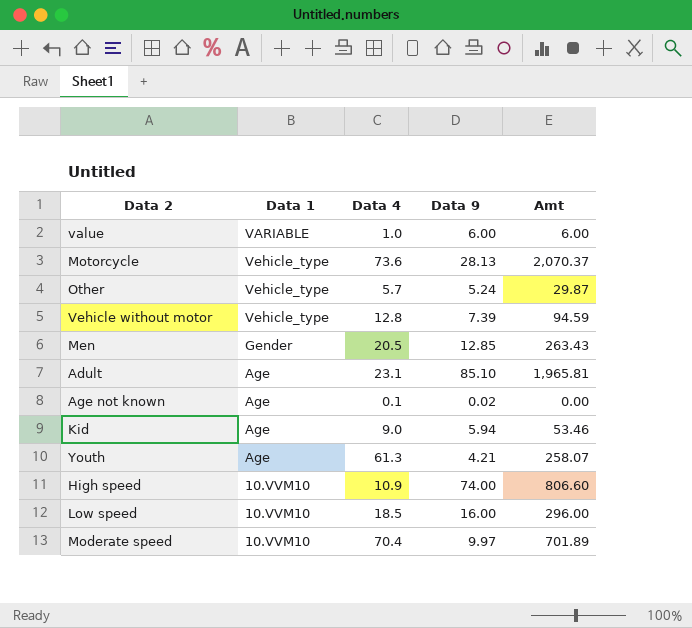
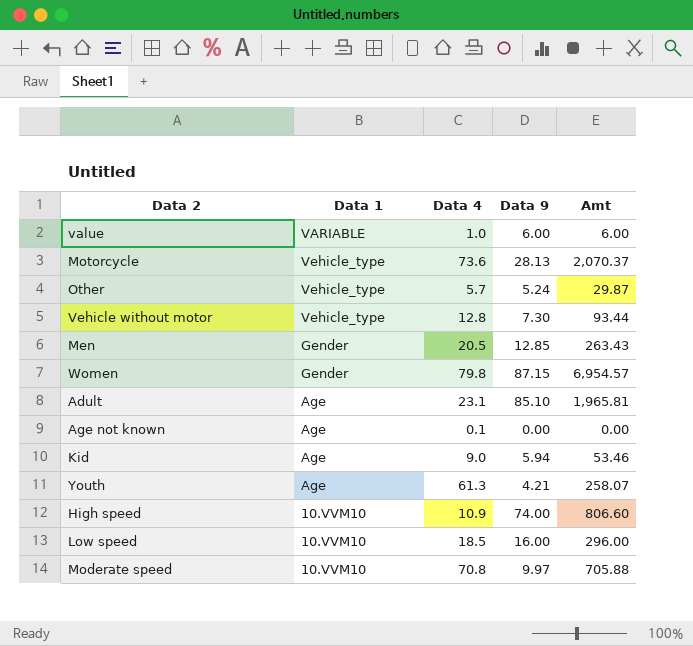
Vehicle without motor | Data 9: 7.39 -> 7.30
Vehicle without motor | Amt: 94.59 -> 93.44
row Women: none -> Gender | 79.8 | 87.15 | 6,954.57
Age not known | Data 9: 0.02 -> 0.00
Moderate speed | Data 4: 70.4 -> 70.8
Moderate speed | Amt: 701.89 -> 705.88

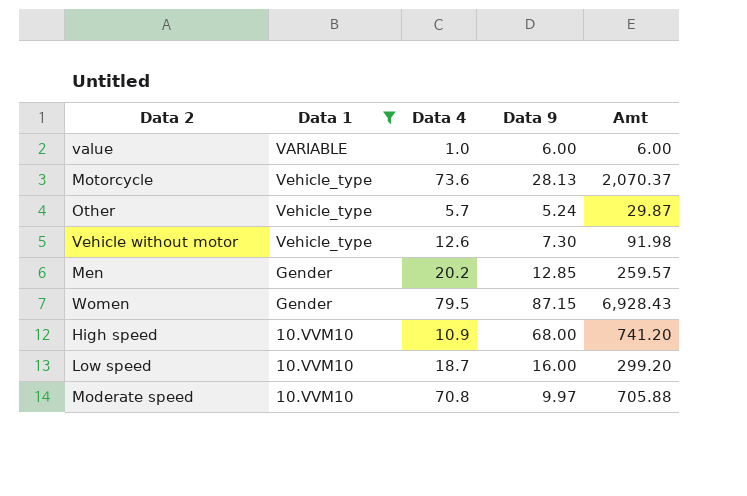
filter: none -> Data 1 != Age
Vehicle without motor | Data 4: 12.8 -> 12.6
Vehicle without motor | Amt: 93.44 -> 91.98
Men | Data 4: 20.5 -> 20.2
Men | Amt: 263.43 -> 259.57
Women | Data 4: 79.8 -> 79.5
Women | Amt: 6,954.57 -> 6,928.43
High speed | Data 9: 74.00 -> 68.00
High speed | Amt: 806.60 -> 741.20
Low speed | Data 4: 18.5 -> 18.7
Low speed | Amt: 296.00 -> 299.20

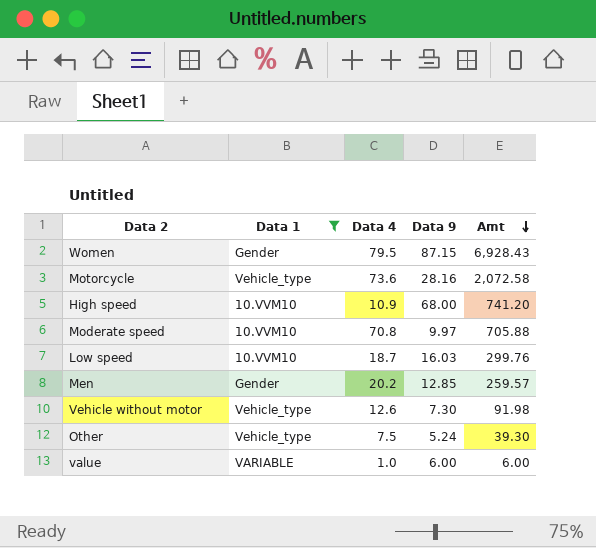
row order: none -> Amt descending
Motorcycle | Data 9: 28.13 -> 28.16
Motorcycle | Amt: 2,070.37 -> 2,072.58
Low speed | Data 9: 16.00 -> 16.03
Low speed | Amt: 299.20 -> 299.76
Other | Data 4: 5.7 -> 7.5
Other | Amt: 29.87 -> 39.30

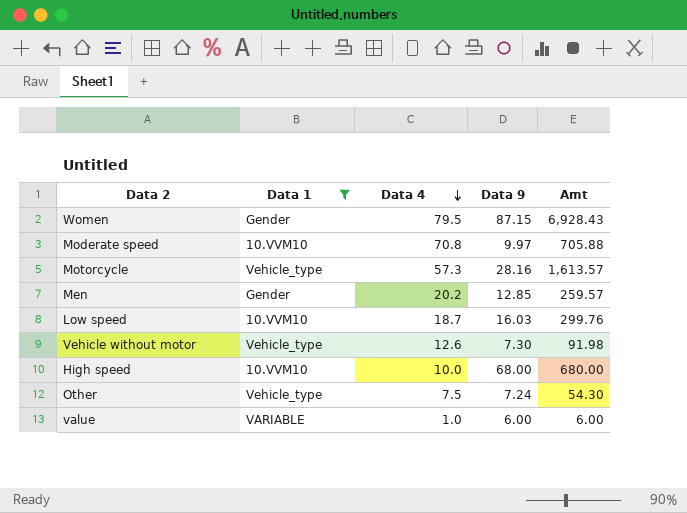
row order: Amt descending -> Data 4 descending
Motorcycle | Data 4: 73.6 -> 57.3
Motorcycle | Amt: 2,072.58 -> 1,613.57
High speed | Data 4: 10.9 -> 10.0
High speed | Amt: 741.20 -> 680.00
Other | Data 9: 5.24 -> 7.24
Other | Amt: 39.30 -> 54.30

